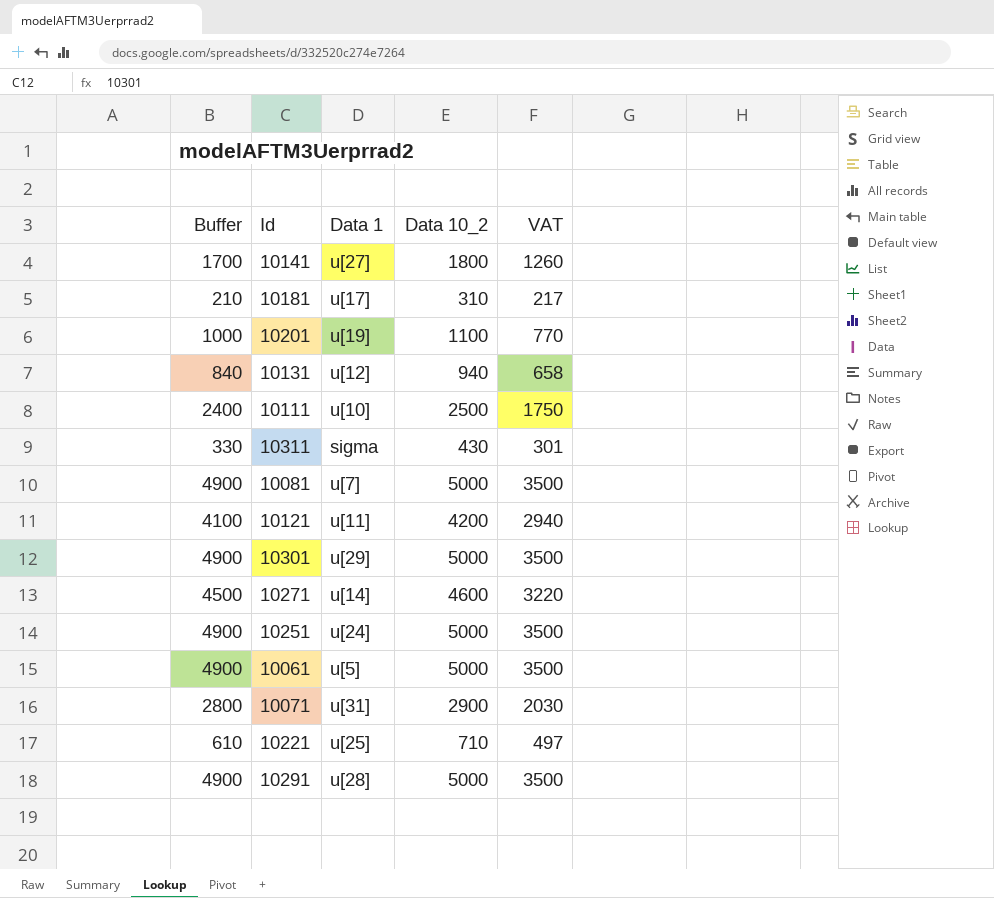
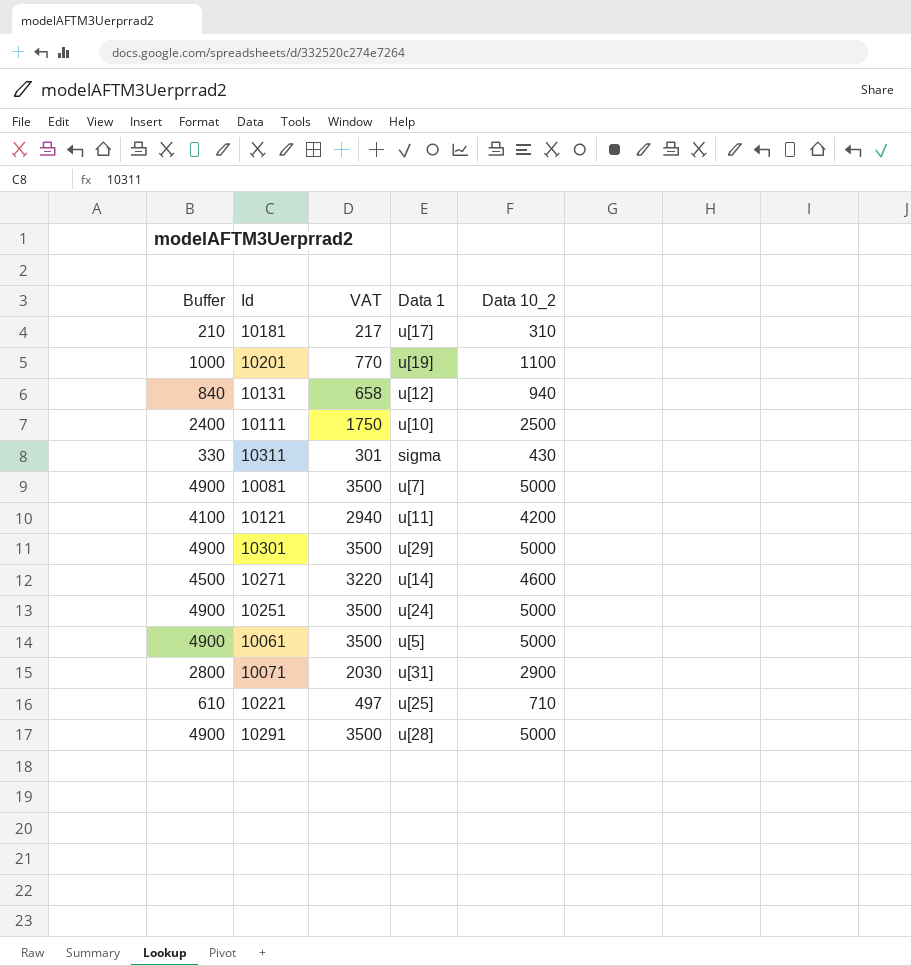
column VAT | position: 5 -> 3
row 10141: 1700 | u[27] | 1800 | 1260 -> none

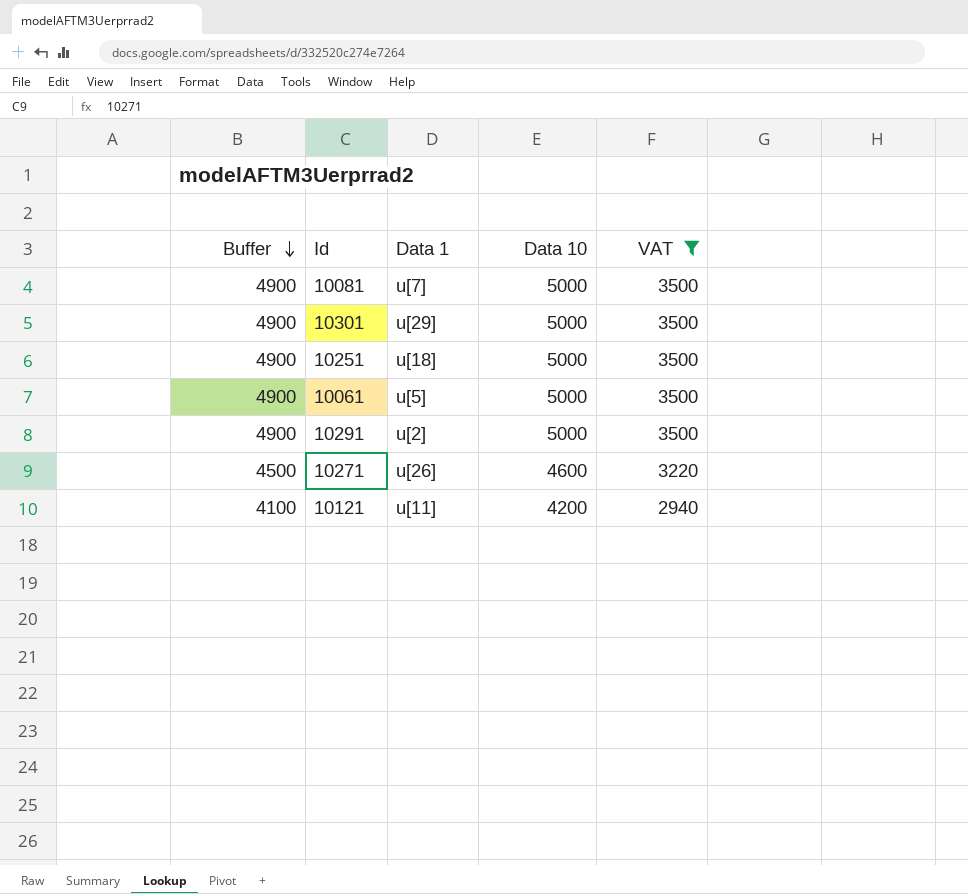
filter: none -> VAT >= 2940
row order: none -> Buffer descending
column name: Data 10_2 -> Data 10
column VAT | position: 3 -> 5
10251 | Data 1: u[24] -> u[18]
10291 | Data 1: u[28] -> u[2]
10271 | Data 1: u[14] -> u[26]

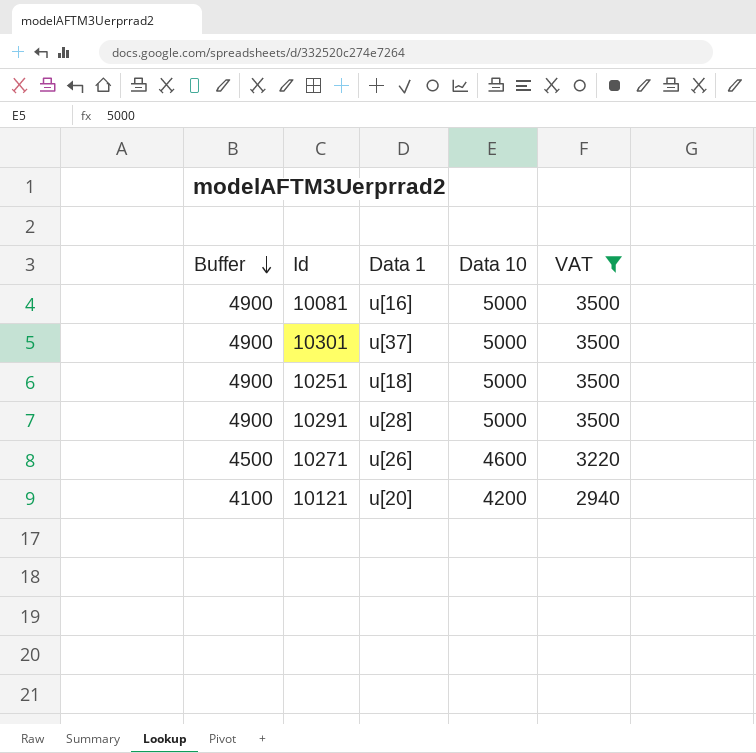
row 10061: 4900 | u[5] | 5000 | 3500 -> none
10081 | Data 1: u[7] -> u[16]
10301 | Data 1: u[29] -> u[37]
10291 | Data 1: u[2] -> u[28]
10121 | Data 1: u[11] -> u[20]

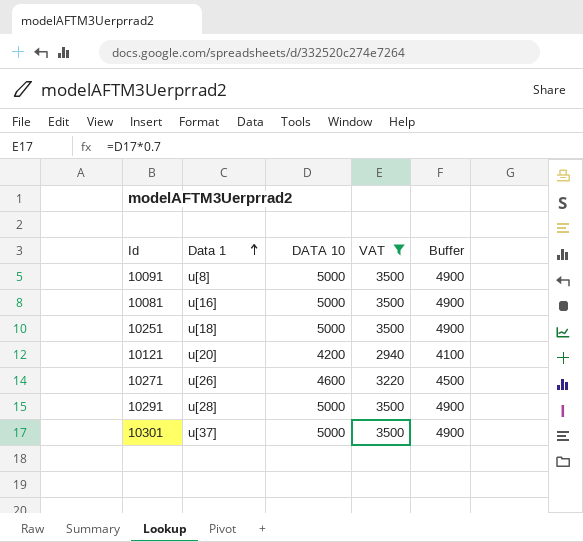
row order: Buffer descending -> Data 1 ascending
column name: Data 10 -> DATA 10
column Buffer | position: 1 -> 5
row 10091: none -> u[8] | 5000 | 3500 | 4900

